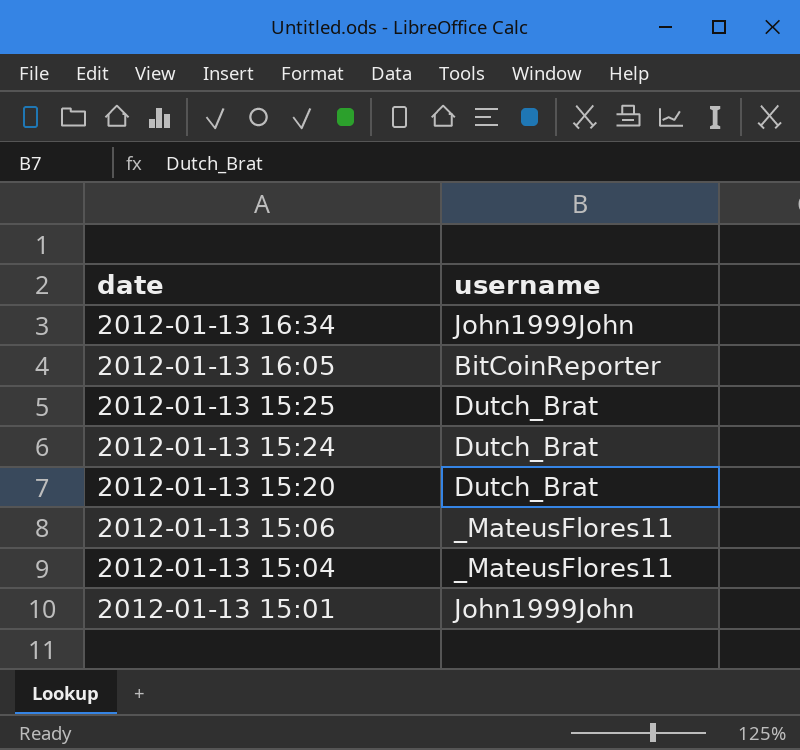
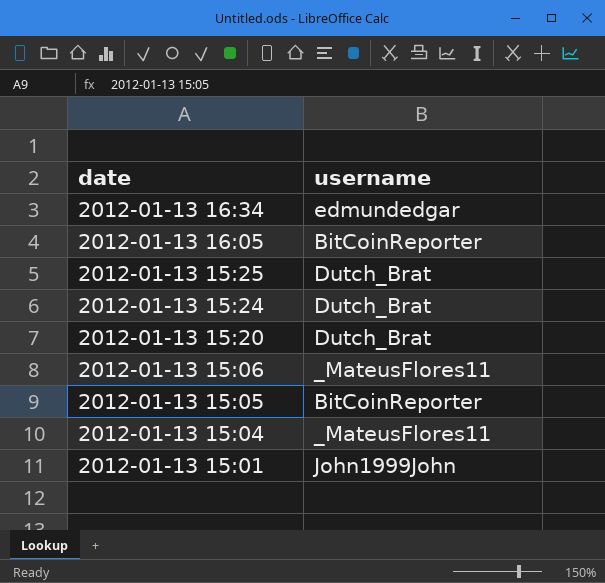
2012-01-13 16:34 | username: John1999John -> edmundedgar
row 2012-01-13 15:05: none -> BitCoinReporter

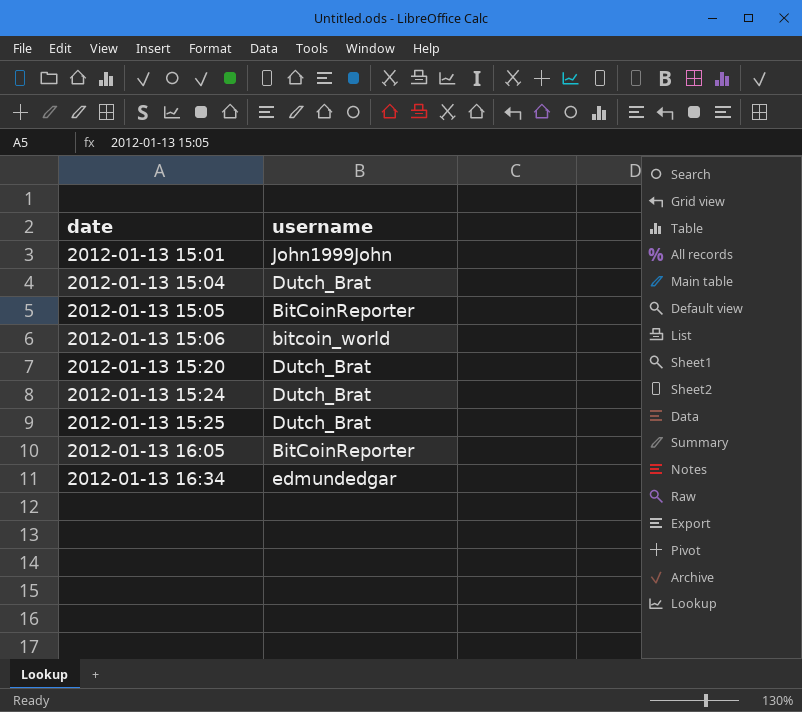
row order: date descending -> date ascending
2012-01-13 15:04 | username: _MateusFlores11 -> Dutch_Brat
2012-01-13 15:06 | username: _MateusFlores11 -> bitcoin_world

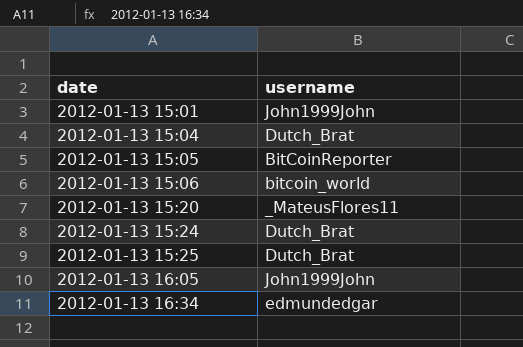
2012-01-13 15:20 | username: Dutch_Brat -> _MateusFlores11
2012-01-13 16:05 | username: BitCoinReporter -> John1999John

